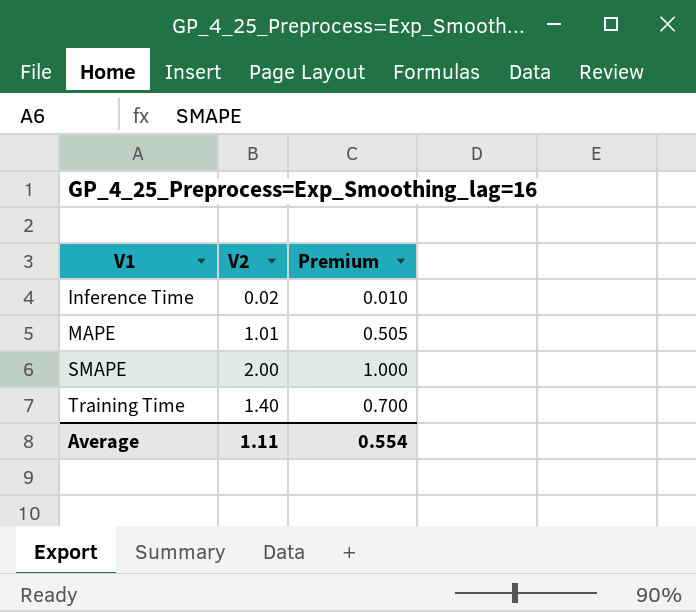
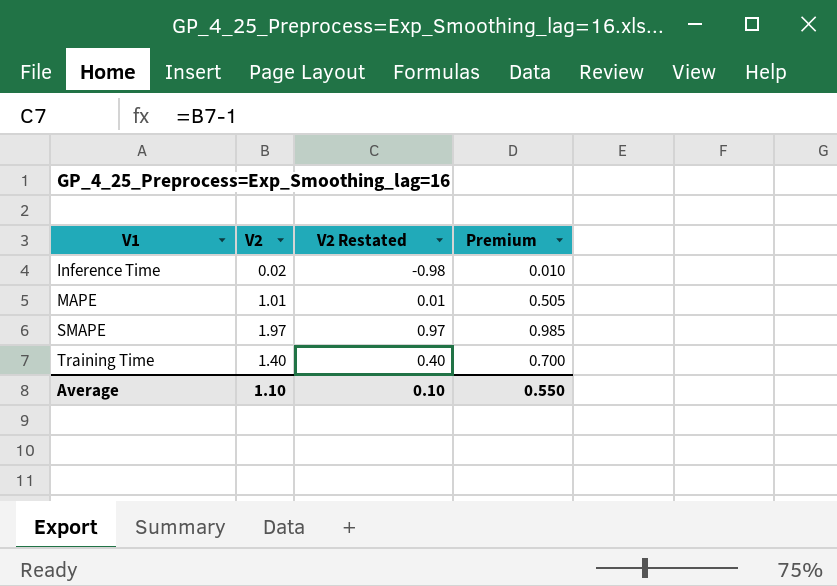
column V2 Restated | formula: none -> [V2] - 1
SMAPE | V2: 2.00 -> 1.97
SMAPE | Premium: 1.000 -> 0.985
Average | V2: 1.11 -> 1.10
Average | Premium: 0.554 -> 0.550

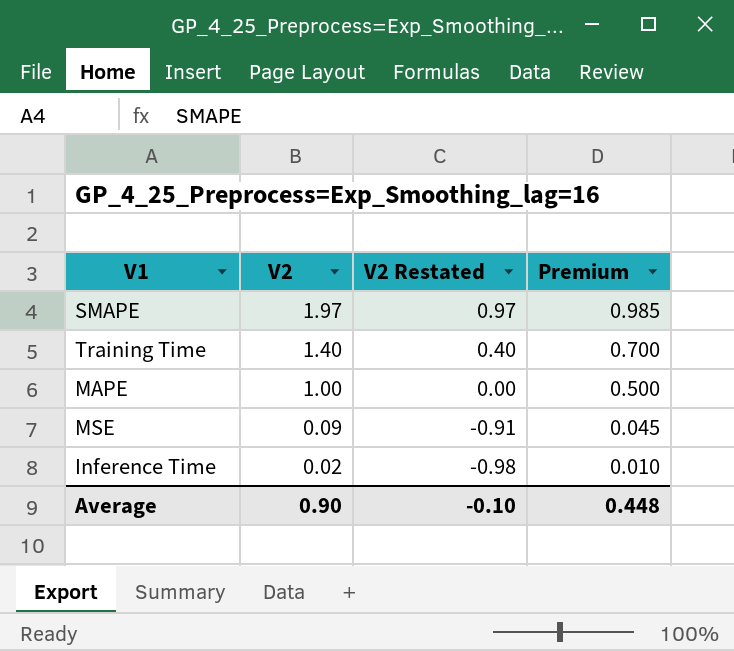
row order: V1 ascending -> V2 descending
MAPE | V2: 1.01 -> 1.00
MAPE | V2 Restated: 0.01 -> 0.00
MAPE | Premium: 0.505 -> 0.500
row MSE: none -> 0.09 | -0.91 | 0.045
Average | V2: 1.10 -> 0.90
Average | V2 Restated: 0.10 -> -0.10
Average | Premium: 0.550 -> 0.448

